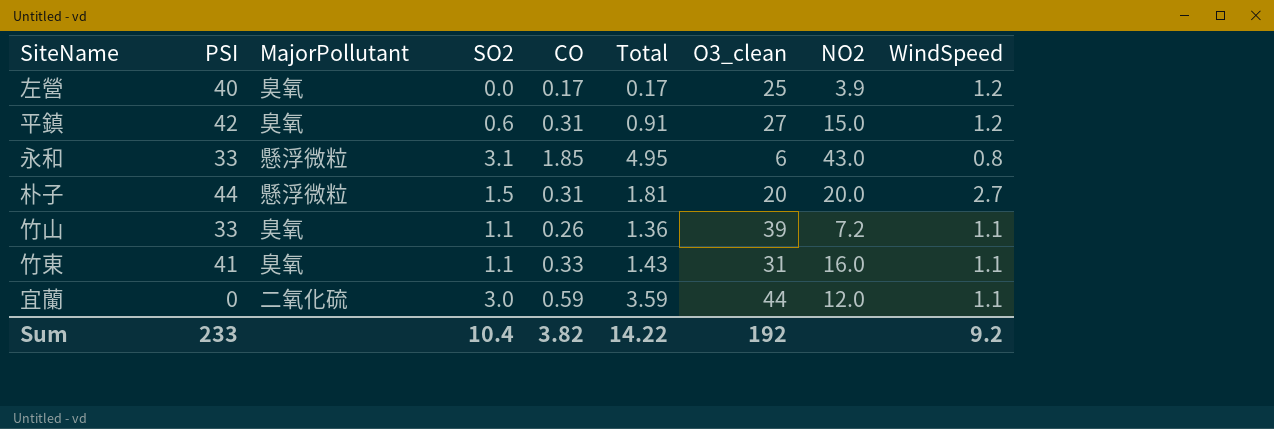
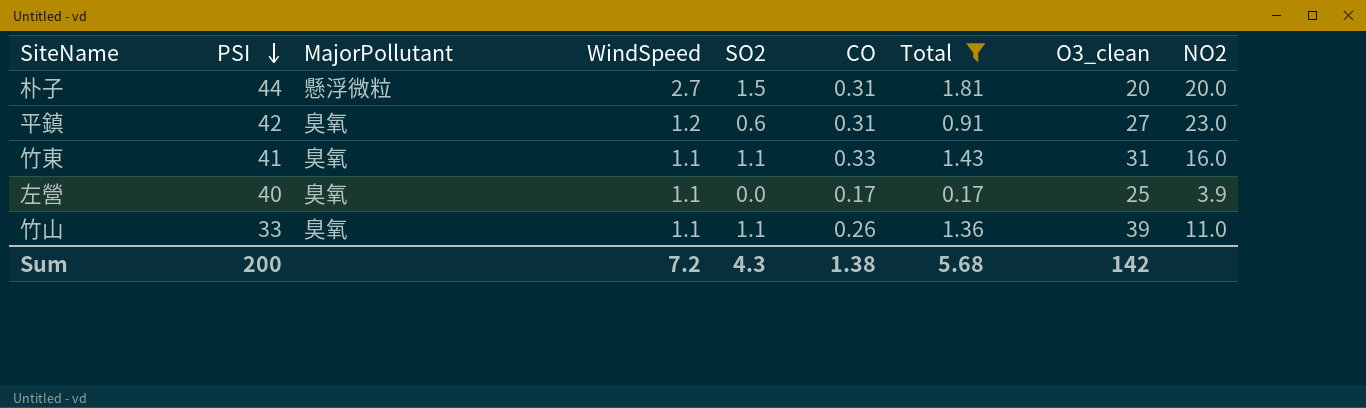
filter: none -> Total <= 1.81
row order: none -> PSI descending
column WindSpeed | position: 9 -> 4
平鎮 | NO2: 15.0 -> 23.0
左營 | WindSpeed: 1.2 -> 1.1
竹山 | NO2: 7.2 -> 11.0
Sum | PSI: 233 -> 200
Sum | WindSpeed: 9.2 -> 7.2
Sum | SO2: 10.4 -> 4.3
Sum | CO: 3.82 -> 1.38
Sum | Total: 14.22 -> 5.68
Sum | O3_clean: 192 -> 142

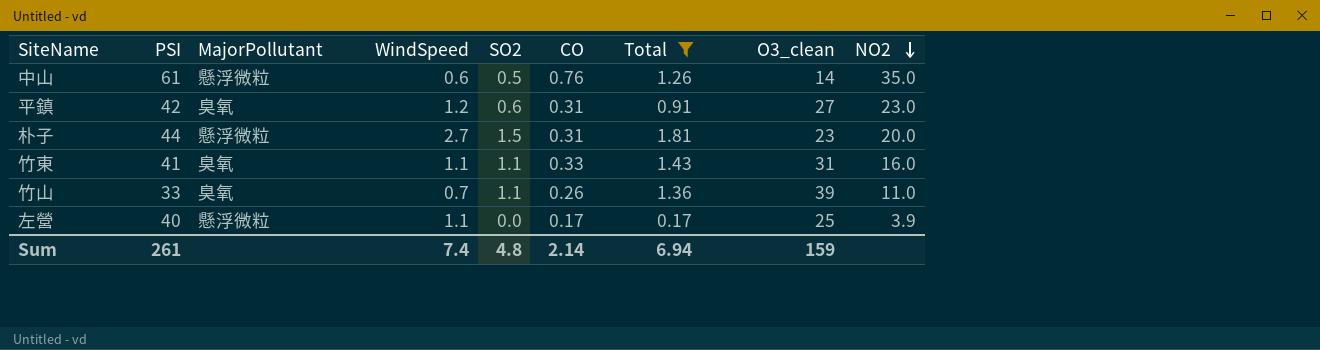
row order: PSI descending -> NO2 descending
row 中山: none -> 61 | 懸浮微粒 | 0.6 | 0.5 | 0.76 | 1.26 | 14 | 35.0
朴子 | O3_clean: 20 -> 23
竹山 | WindSpeed: 1.1 -> 0.7
左營 | MajorPollutant: 臭氧 -> 懸浮微粒
Sum | PSI: 200 -> 261
Sum | WindSpeed: 7.2 -> 7.4
Sum | SO2: 4.3 -> 4.8
Sum | CO: 1.38 -> 2.14
Sum | Total: 5.68 -> 6.94
Sum | O3_clean: 142 -> 159

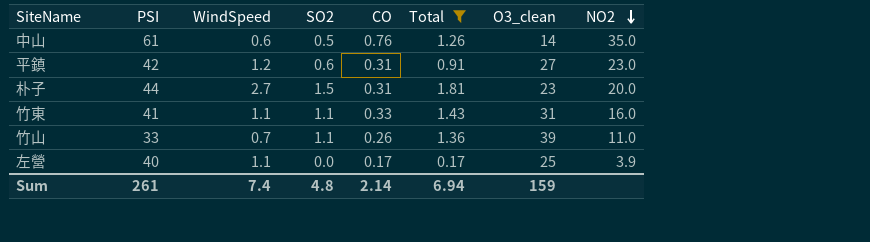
column MajorPollutant | position: 3 -> none

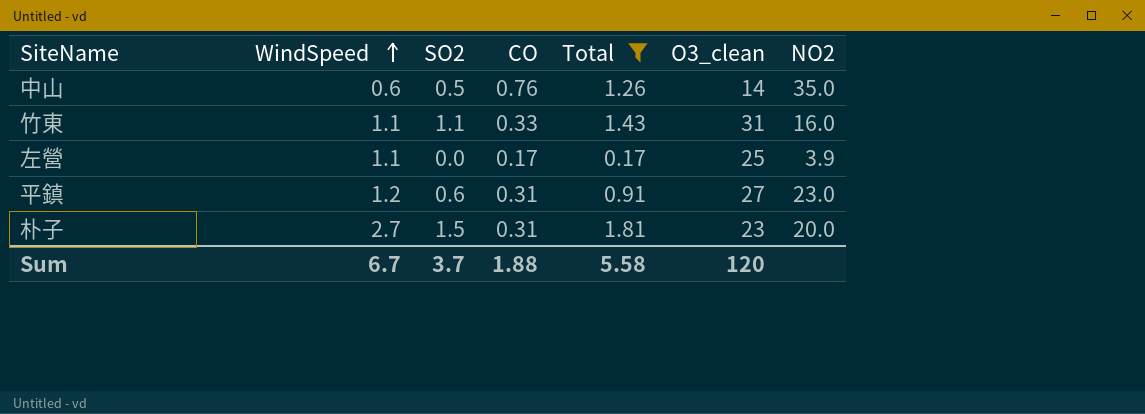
row order: NO2 descending -> WindSpeed ascending
column PSI | position: 2 -> none
row 竹山: 33 | 0.7 | 1.1 | 0.26 | 1.36 | 39 | 11.0 -> none
Sum | WindSpeed: 7.4 -> 6.7
Sum | SO2: 4.8 -> 3.7
Sum | CO: 2.14 -> 1.88
Sum | Total: 6.94 -> 5.58
Sum | O3_clean: 159 -> 120

